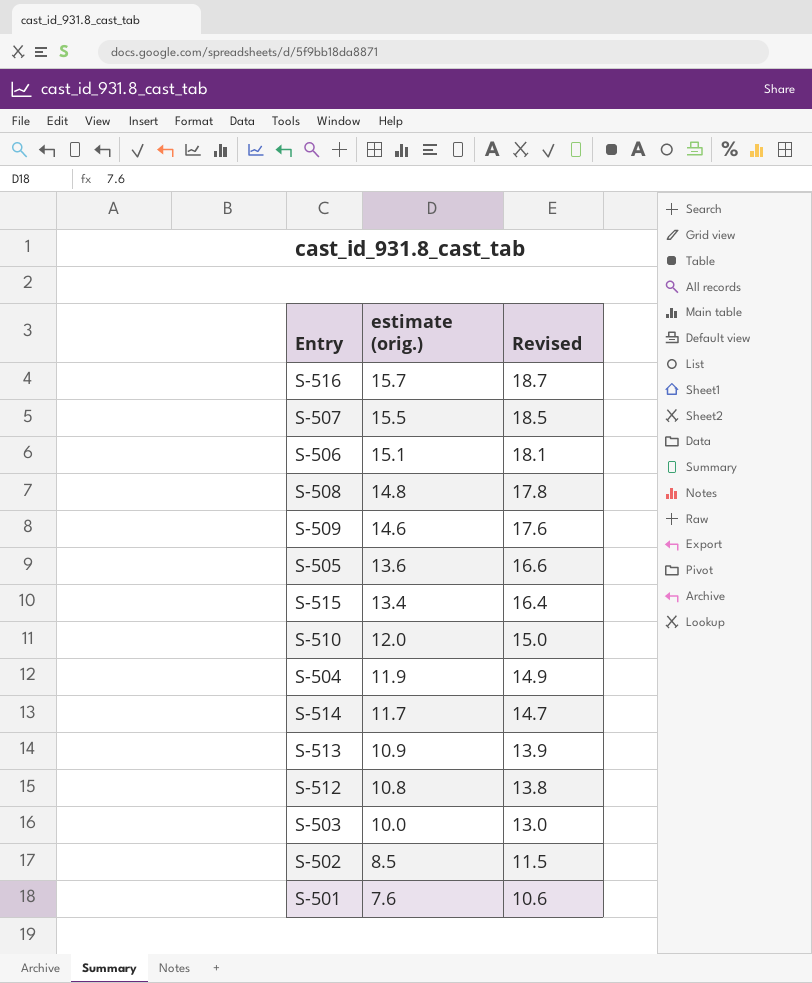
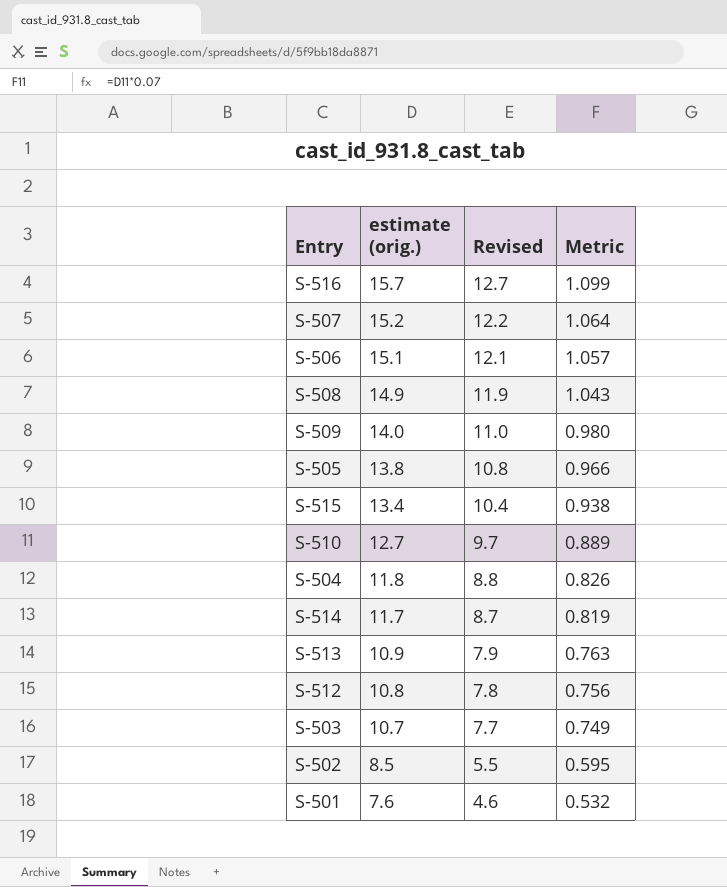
column Revised | formula: [estimate (orig.)] + 3 -> [estimate (orig.)] - 3
column Metric | formula: none -> [estimate (orig.)] * 0.07
S-507 | estimate (orig.): 15.5 -> 15.2
S-508 | estimate (orig.): 14.8 -> 14.9
S-509 | estimate (orig.): 14.6 -> 14.0
S-505 | estimate (orig.): 13.6 -> 13.8
S-510 | estimate (orig.): 12.0 -> 12.7
S-504 | estimate (orig.): 11.9 -> 11.8
S-503 | estimate (orig.): 10.0 -> 10.7

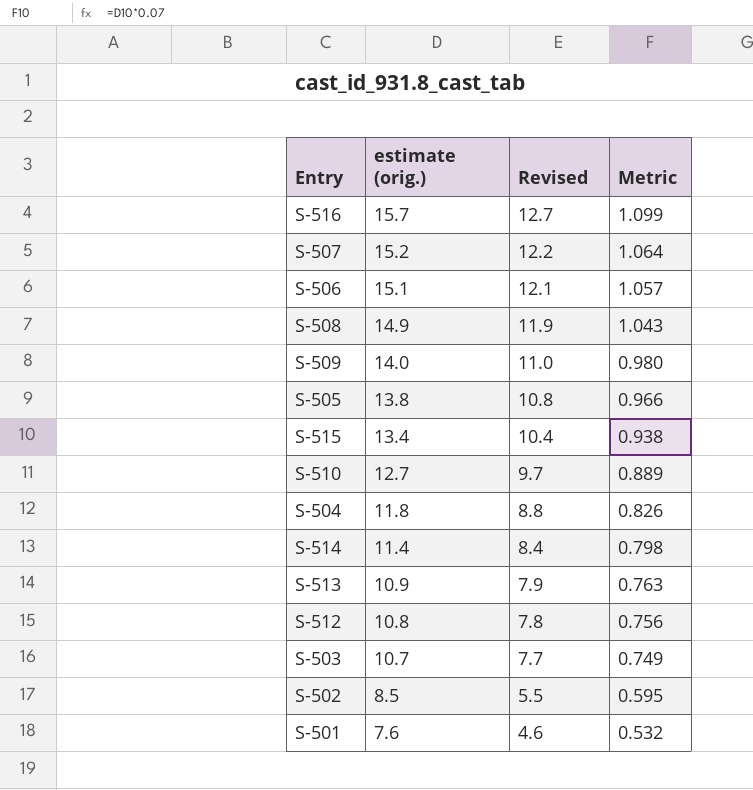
S-514 | estimate (orig.): 11.7 -> 11.4
S-514 | Revised: 8.7 -> 8.4
S-514 | Metric: 0.819 -> 0.798

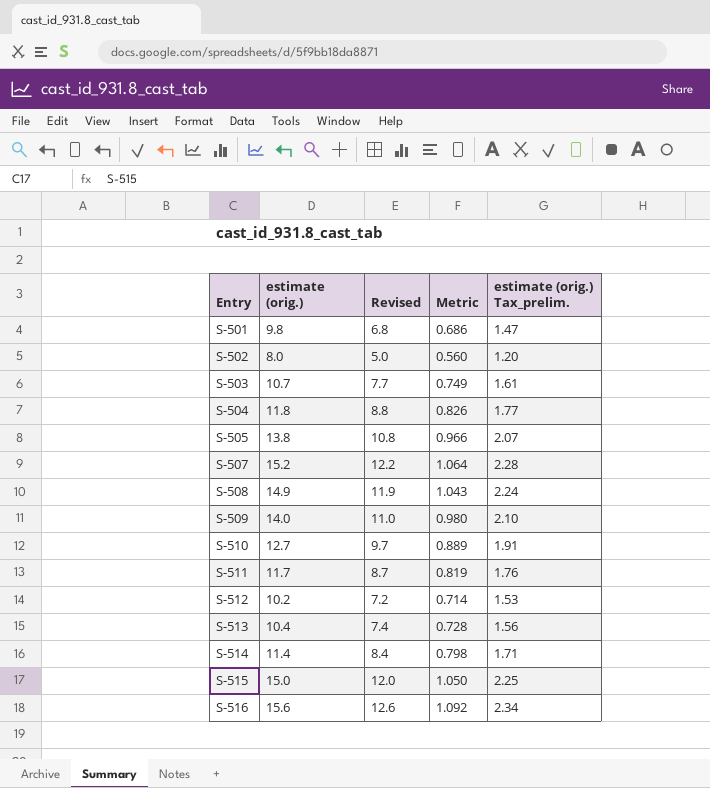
row order: estimate (orig.) descending -> Entry ascending
column estimate (orig.) Tax_prelim. | formula: none -> [estimate (orig.)] * 0.15
row S-506: 15.1 | 12.1 | 1.057 -> none
S-501 | estimate (orig.): 7.6 -> 9.8
S-501 | Revised: 4.6 -> 6.8
S-501 | Metric: 0.532 -> 0.686
S-502 | estimate (orig.): 8.5 -> 8.0
S-502 | Revised: 5.5 -> 5.0
S-502 | Metric: 0.595 -> 0.560
row S-511: none -> 11.7 | 8.7 | 0.819 | 1.76
S-512 | estimate (orig.): 10.8 -> 10.2
S-512 | Revised: 7.8 -> 7.2
S-512 | Metric: 0.756 -> 0.714
S-513 | estimate (orig.): 10.9 -> 10.4
S-513 | Revised: 7.9 -> 7.4
S-513 | Metric: 0.763 -> 0.728
S-515 | estimate (orig.): 13.4 -> 15.0
S-515 | Revised: 10.4 -> 12.0
S-515 | Metric: 0.938 -> 1.050
S-516 | estimate (orig.): 15.7 -> 15.6
S-516 | Revised: 12.7 -> 12.6
S-516 | Metric: 1.099 -> 1.092

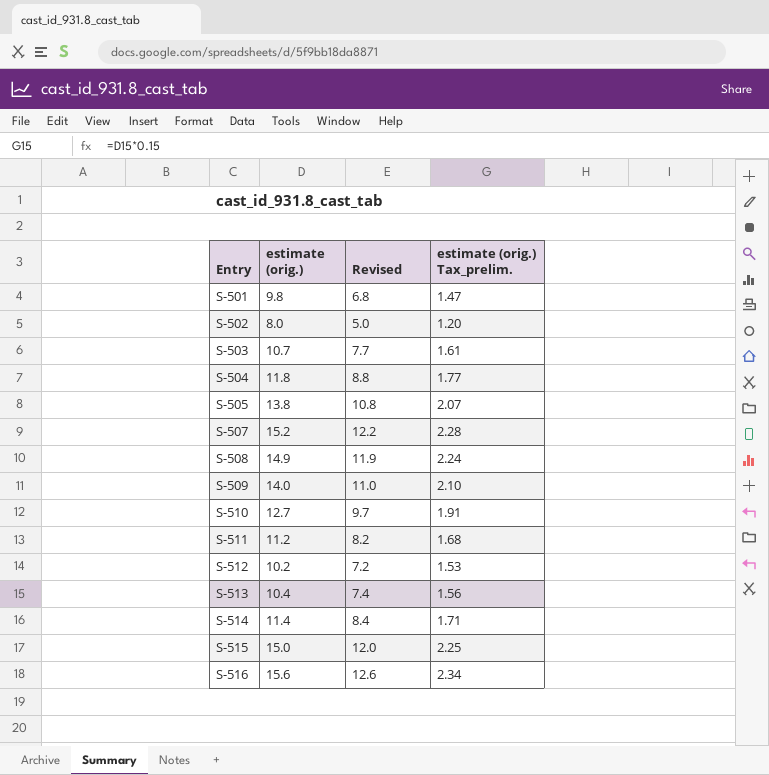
column Metric | formula: [estimate (orig.)] * 0.07 -> none
S-511 | estimate (orig.): 11.7 -> 11.2
S-511 | Revised: 8.7 -> 8.2
S-511 | estimate (orig.) Tax_prelim.: 1.76 -> 1.68

